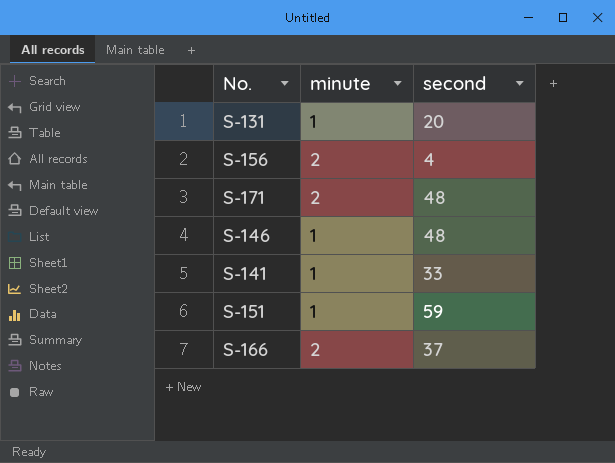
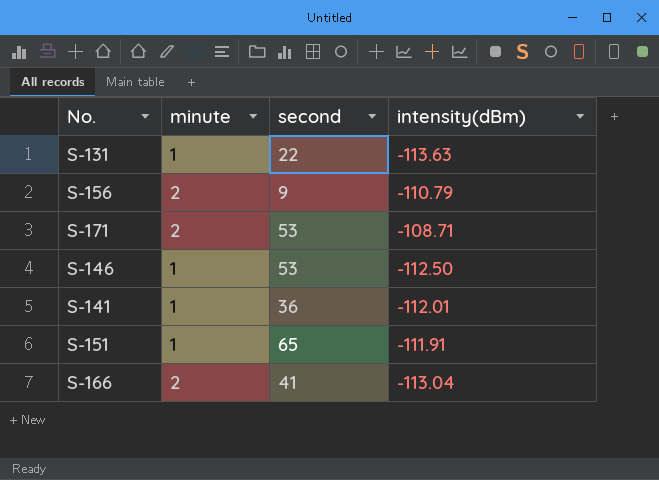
column intensity(dBm) | position: none -> 4
S-131 | second: 20 -> 22
S-156 | second: 4 -> 9
S-171 | second: 48 -> 53
S-146 | second: 48 -> 53
S-141 | second: 33 -> 36
S-151 | second: 59 -> 65
S-166 | second: 37 -> 41

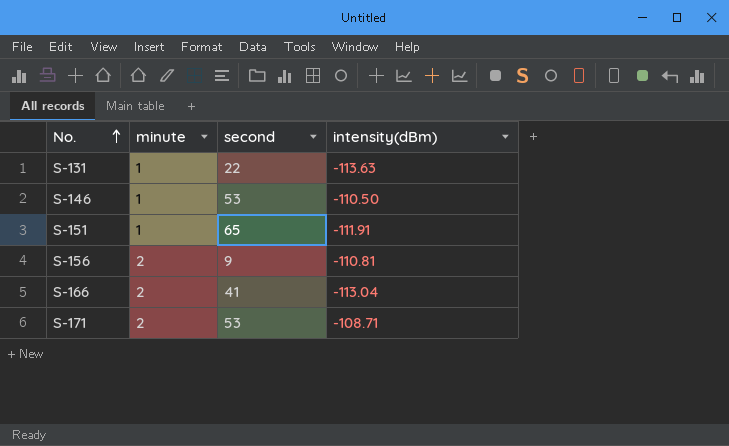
row order: none -> No. ascending
row S-141: 1 | 36 | -112.01 -> none
S-146 | intensity(dBm): -112.50 -> -110.50
S-156 | intensity(dBm): -110.79 -> -110.81

